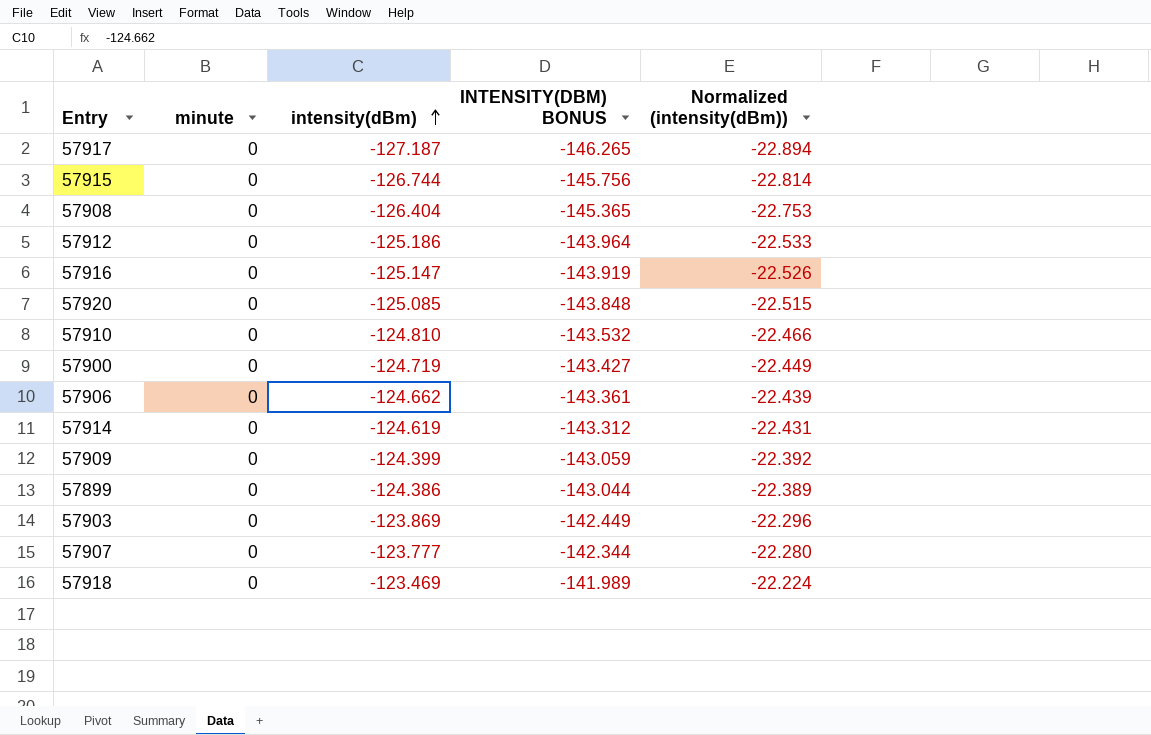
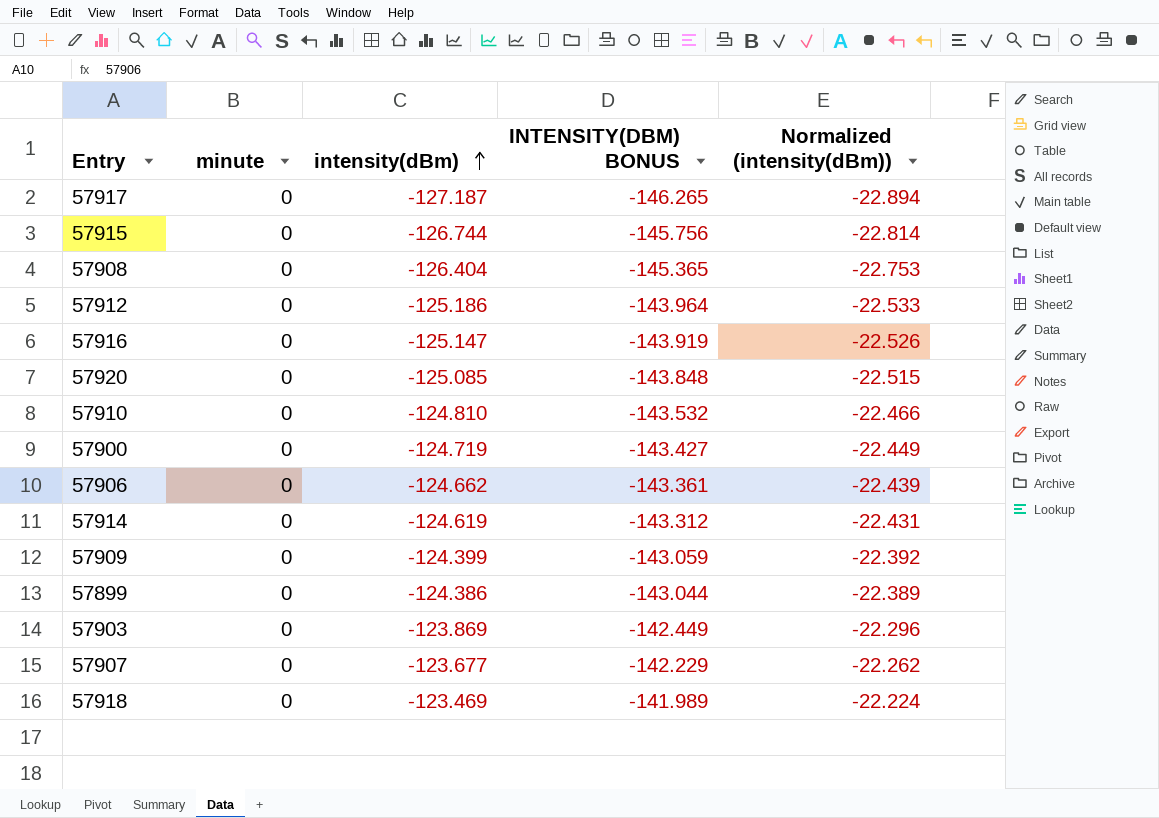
57907 | intensity(dBm): -123.777 -> -123.677
57907 | INTENSITY(DBM) BONUS: -142.344 -> -142.229
57907 | Normalized (intensity(dBm)): -22.280 -> -22.262

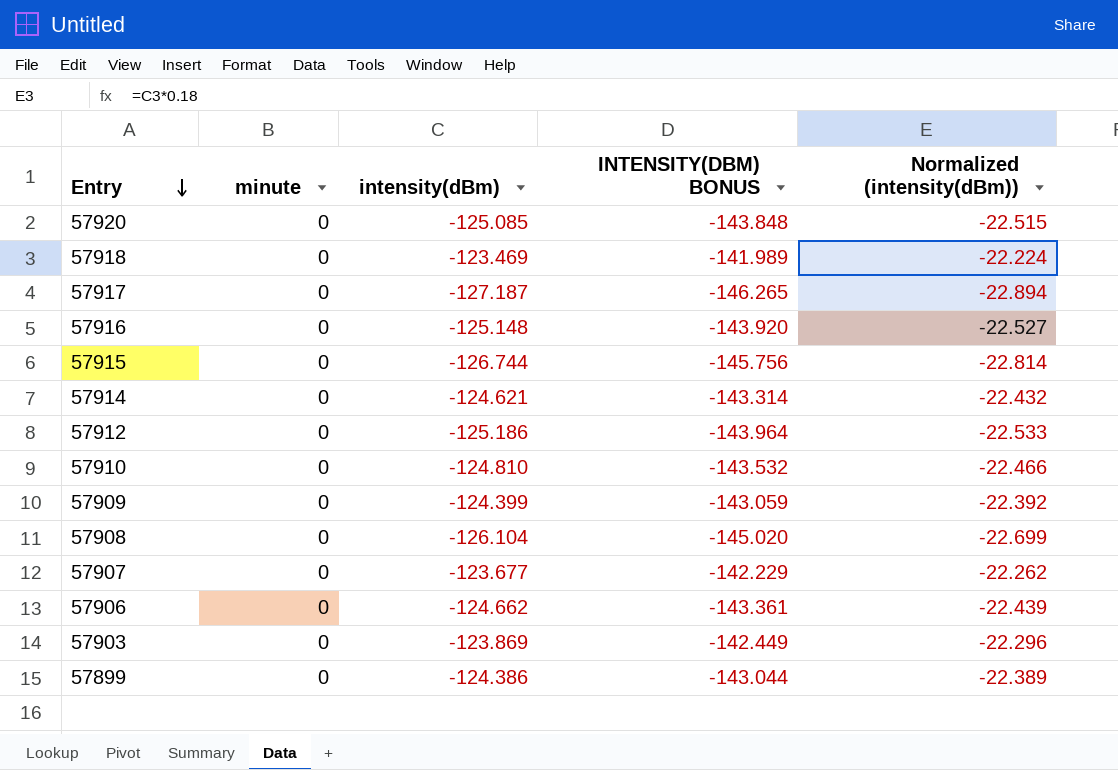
row order: intensity(dBm) ascending -> Entry descending
row 57900: 0 | -124.719 | -143.427 | -22.449 -> none
57916 | intensity(dBm): -125.147 -> -125.148
57916 | INTENSITY(DBM) BONUS: -143.919 -> -143.920
57916 | Normalized (intensity(dBm)): -22.526 -> -22.527
57914 | intensity(dBm): -124.619 -> -124.621
57914 | INTENSITY(DBM) BONUS: -143.312 -> -143.314
57914 | Normalized (intensity(dBm)): -22.431 -> -22.432
57908 | intensity(dBm): -126.404 -> -126.104
57908 | INTENSITY(DBM) BONUS: -145.365 -> -145.020
57908 | Normalized (intensity(dBm)): -22.753 -> -22.699

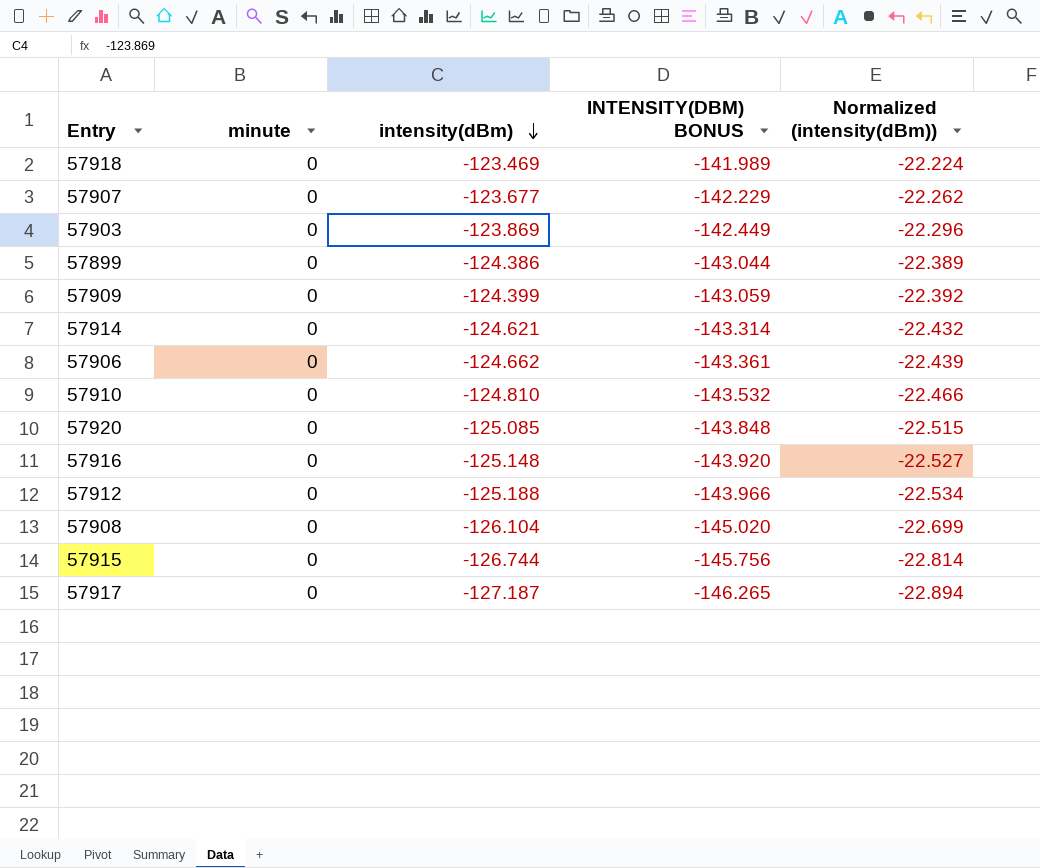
row order: Entry descending -> intensity(dBm) descending
57912 | intensity(dBm): -125.186 -> -125.188
57912 | INTENSITY(DBM) BONUS: -143.964 -> -143.966
57912 | Normalized (intensity(dBm)): -22.533 -> -22.534

